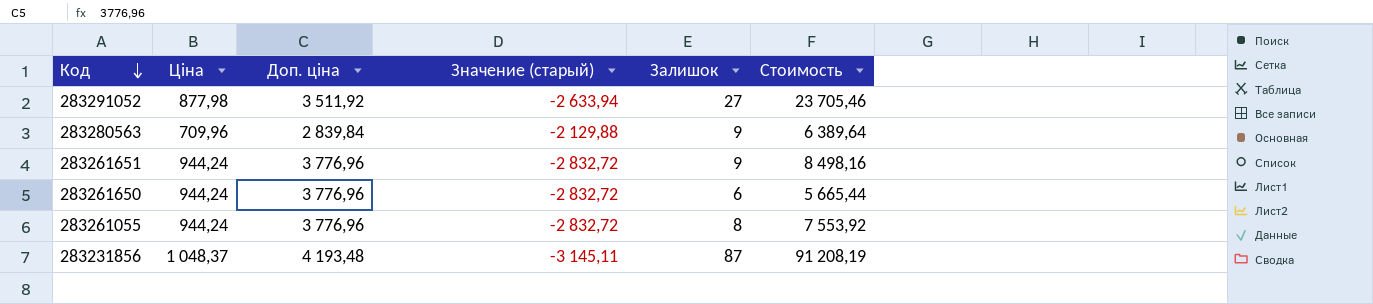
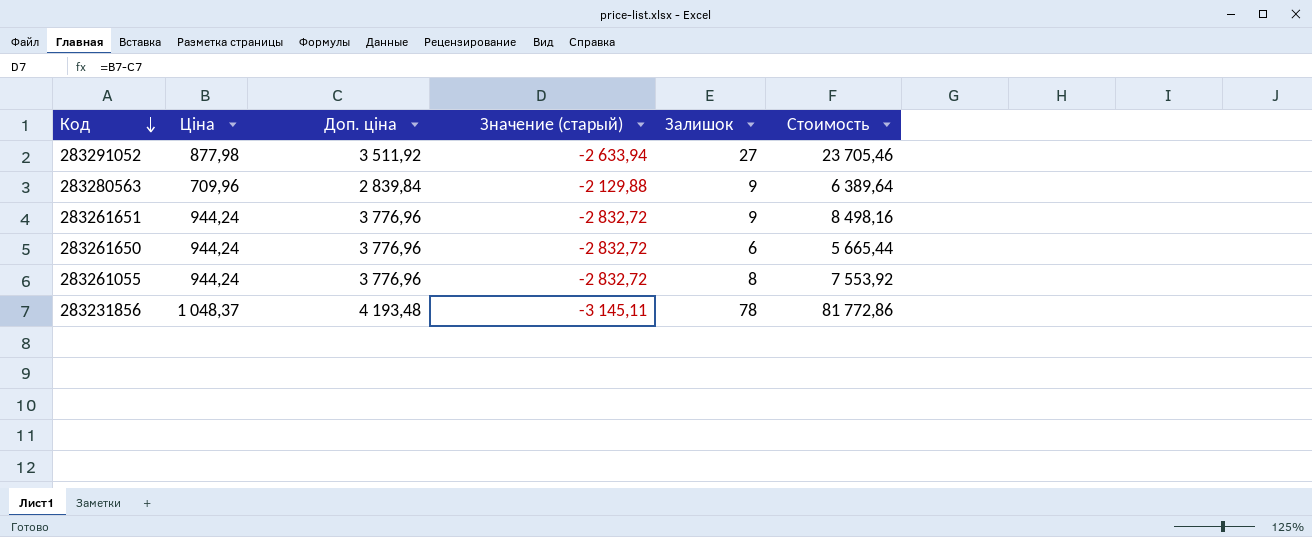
283231856 | Залишок: 87 -> 78
283231856 | Стоимость: 91 208,19 -> 81 772,86

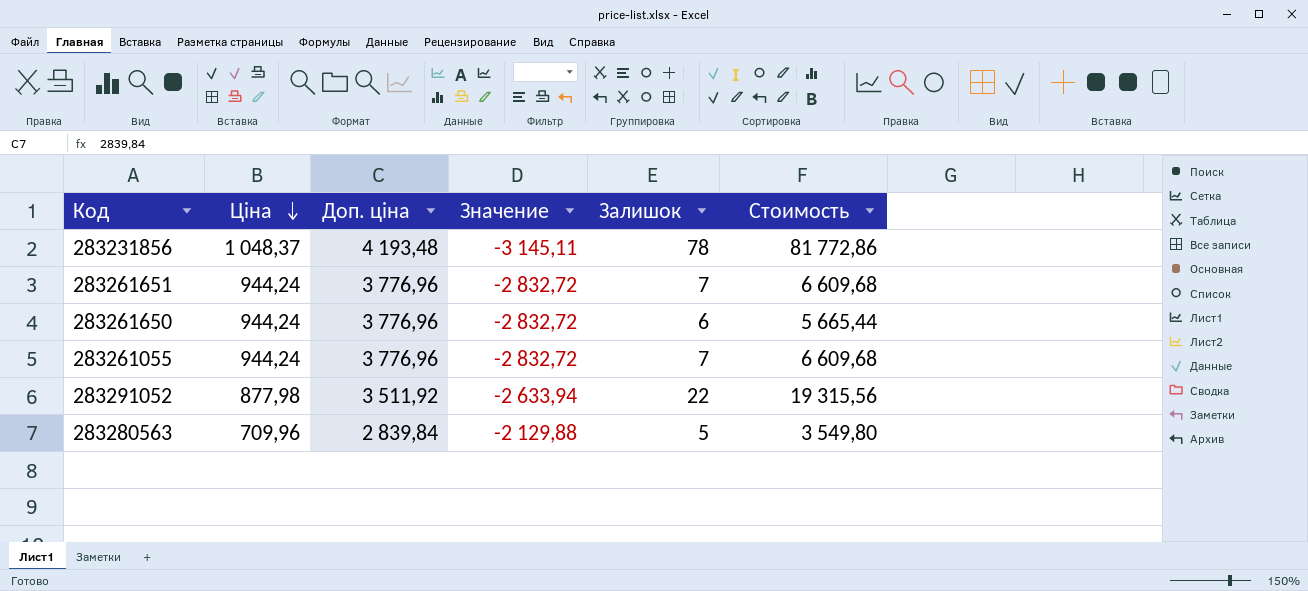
row order: Код descending -> Ціна descending
column name: Значение (старый) -> Значение
283261651 | Залишок: 9 -> 7
283261651 | Стоимость: 8 498,16 -> 6 609,68
283261055 | Залишок: 8 -> 7
283261055 | Стоимость: 7 553,92 -> 6 609,68
283291052 | Залишок: 27 -> 22
283291052 | Стоимость: 23 705,46 -> 19 315,56
283280563 | Залишок: 9 -> 5
283280563 | Стоимость: 6 389,64 -> 3 549,80

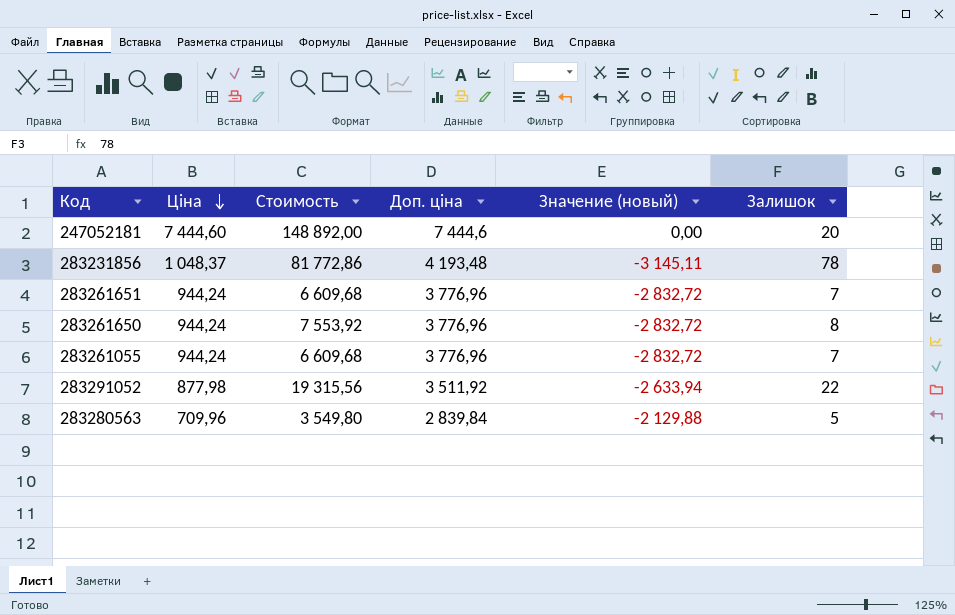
column Стоимость | position: 6 -> 3
column name: Значение -> Значение (новый)
row 247052181: none -> 7 444,60 | 148 892,00 | 7 444,6 | 0,00 | 20
283261650 | Стоимость: 5 665,44 -> 7 553,92
283261650 | Залишок: 6 -> 8

